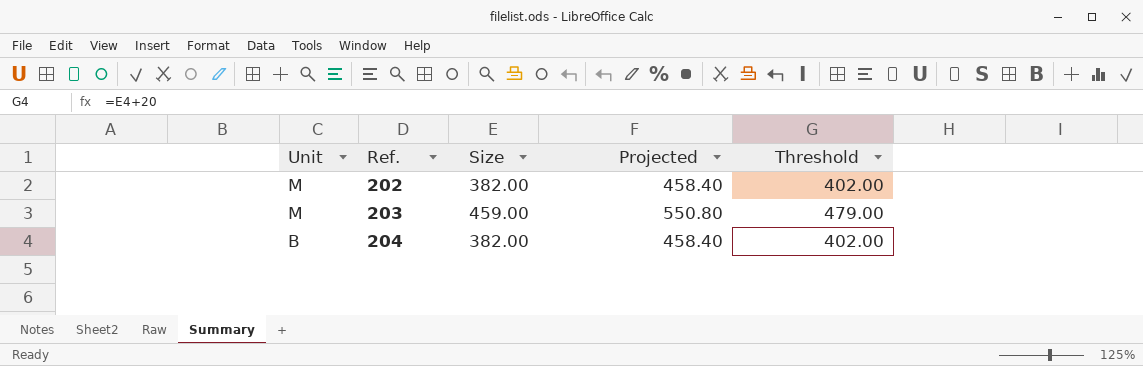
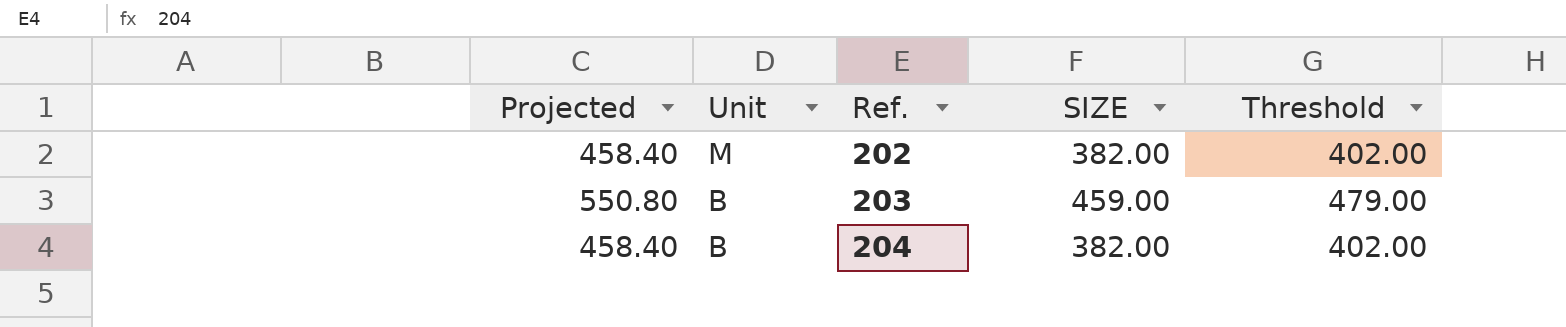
column Projected | position: 4 -> 1
column name: Size -> SIZE
203 | Unit: M -> B

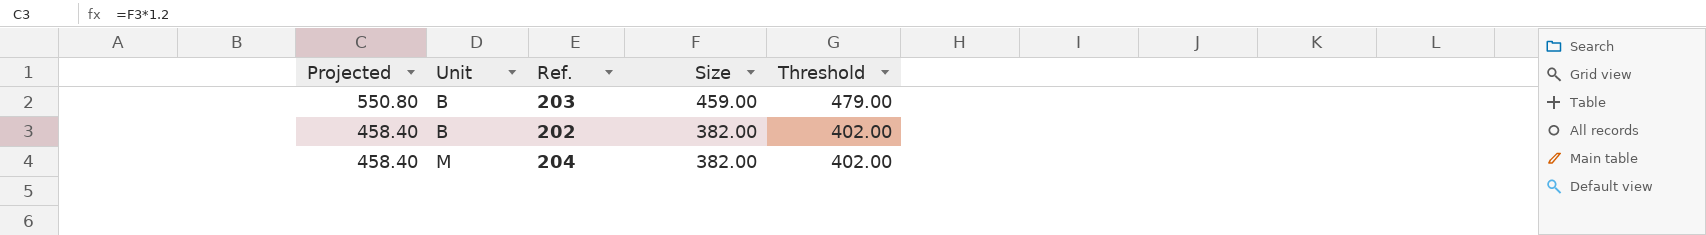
row order: Unit descending -> Projected descending
column name: SIZE -> Size
202 | Unit: M -> B
204 | Unit: B -> M

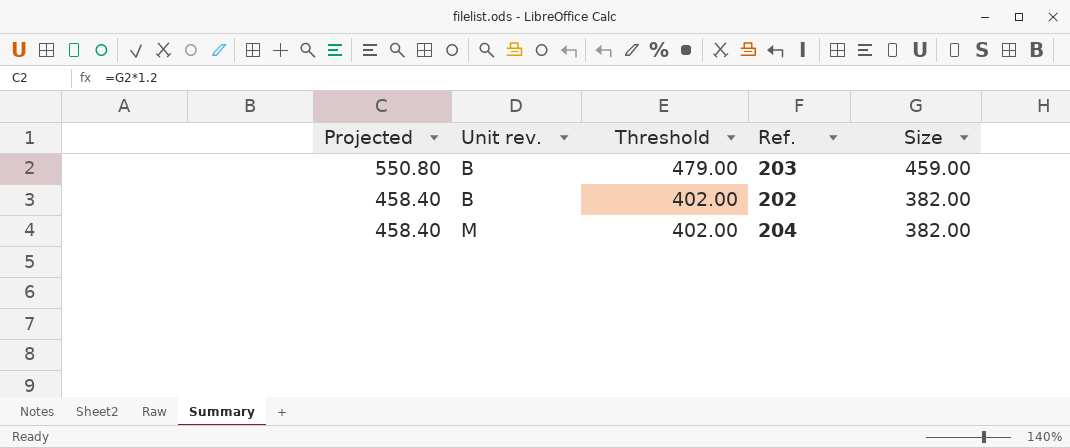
column name: Unit -> Unit rev.
column Threshold | position: 5 -> 3

